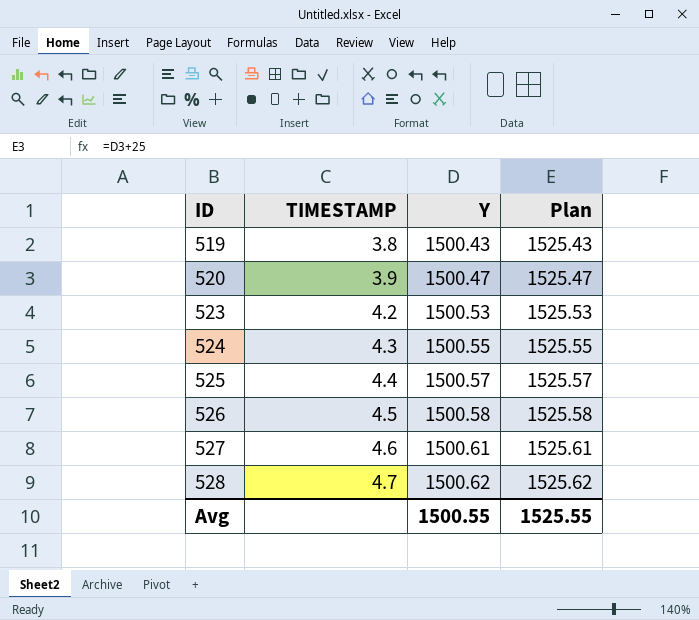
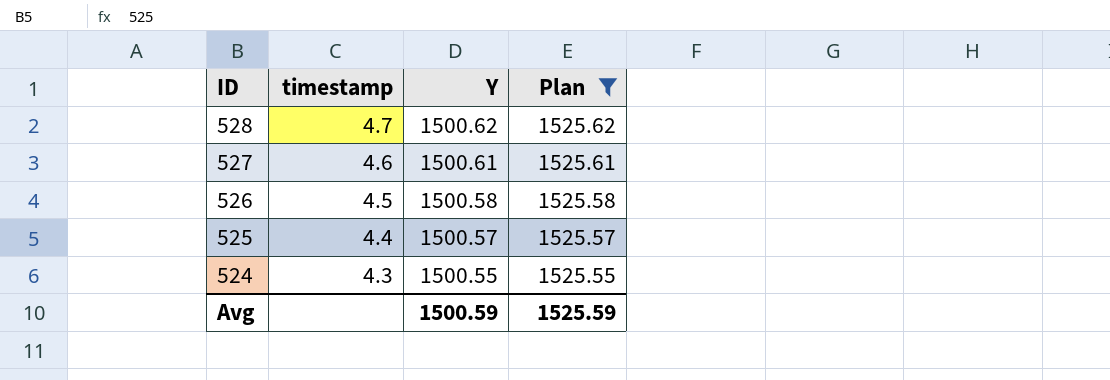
filter: none -> Plan >= 1525.55
row order: ID ascending -> ID descending
column name: TIMESTAMP -> timestamp
Avg | Y: 1500.55 -> 1500.59
Avg | Plan: 1525.55 -> 1525.59

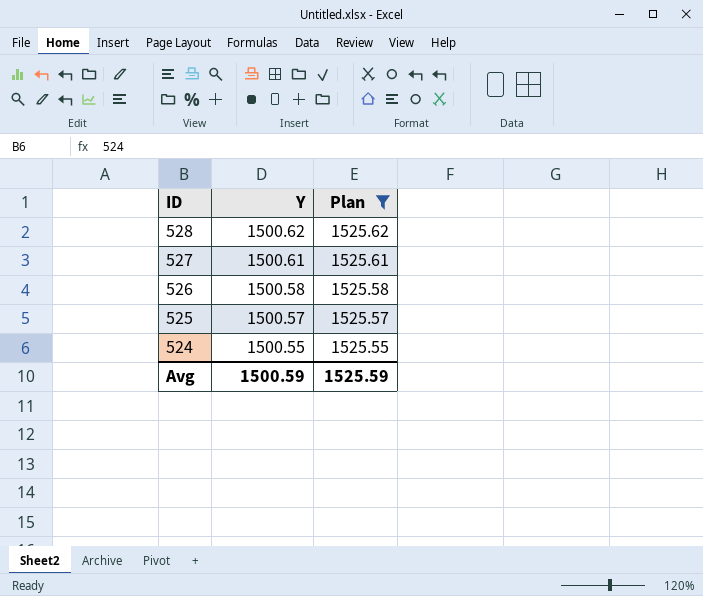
column timestamp | position: 2 -> none

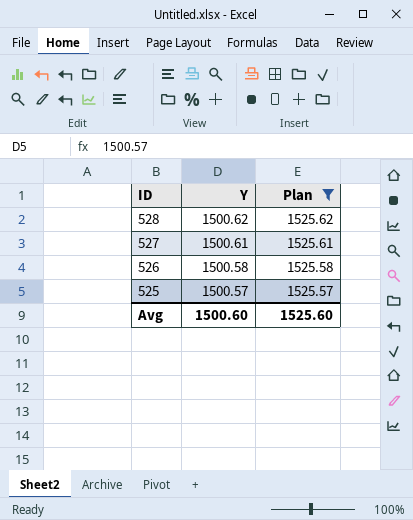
row 524: 1500.55 | 1525.55 -> none
Avg | Y: 1500.59 -> 1500.60
Avg | Plan: 1525.59 -> 1525.60

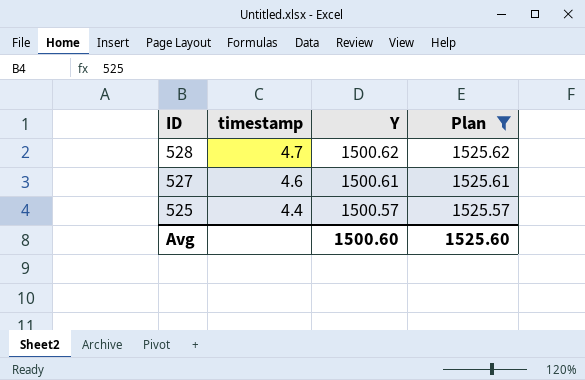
column timestamp | position: none -> 2
row 526: 1500.58 | 1525.58 -> none

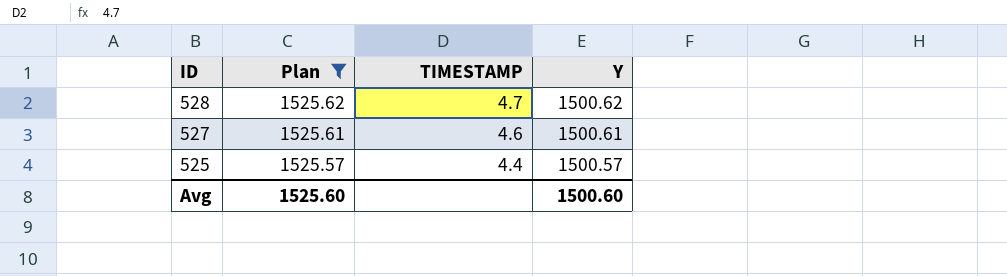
column Plan | position: 4 -> 2
column name: timestamp -> TIMESTAMP

